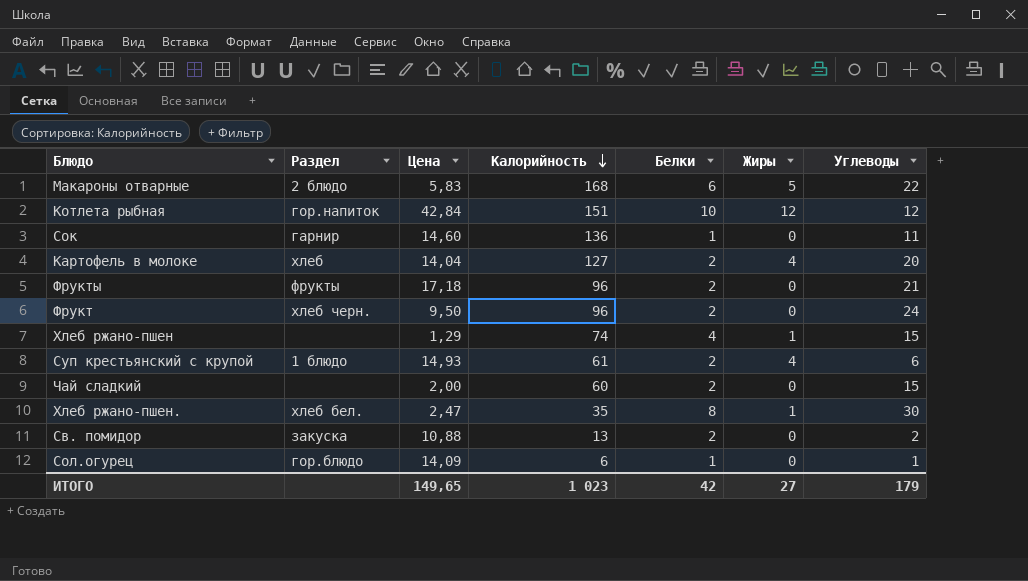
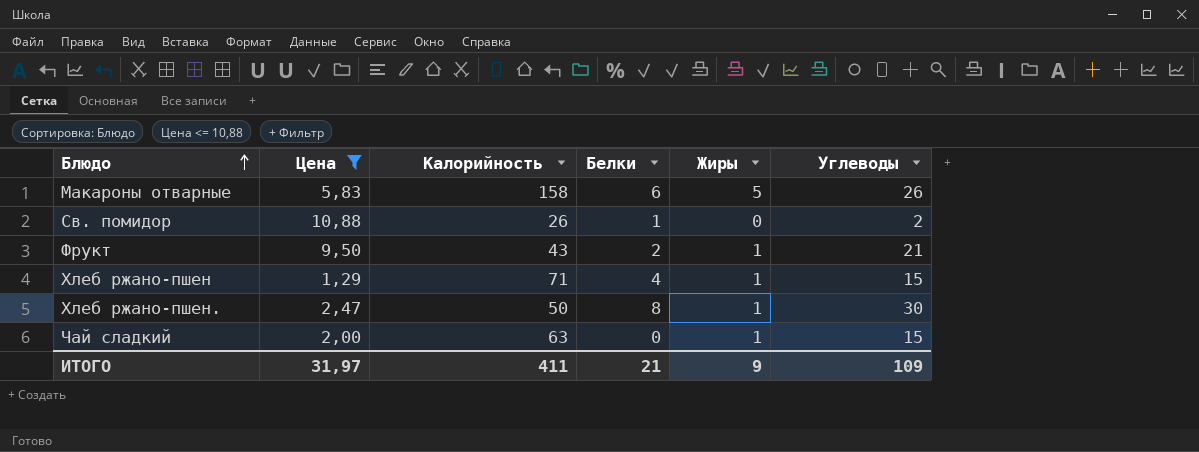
filter: none -> Цена <= 10,88
row order: Калорийность descending -> Блюдо ascending
column Раздел | position: 2 -> none
Макароны отварные | Калорийность: 168 -> 158
Макароны отварные | Углеводы: 22 -> 26
Св. помидор | Калорийность: 13 -> 26
Св. помидор | Белки: 2 -> 1
Фрукт | Калорийность: 96 -> 43
Фрукт | Жиры: 0 -> 1
Фрукт | Углеводы: 24 -> 21
Хлеб ржано-пшен | Калорийность: 74 -> 71
Хлеб ржано-пшен. | Калорийность: 35 -> 50
Чай сладкий | Калорийность: 60 -> 63
Чай сладкий | Белки: 2 -> 0
Чай сладкий | Жиры: 0 -> 1
ИТОГО | Цена: 149,65 -> 31,97
ИТОГО | Калорийность: 1 023 -> 411
ИТОГО | Белки: 42 -> 21
ИТОГО | Жиры: 27 -> 9
ИТОГО | Углеводы: 179 -> 109

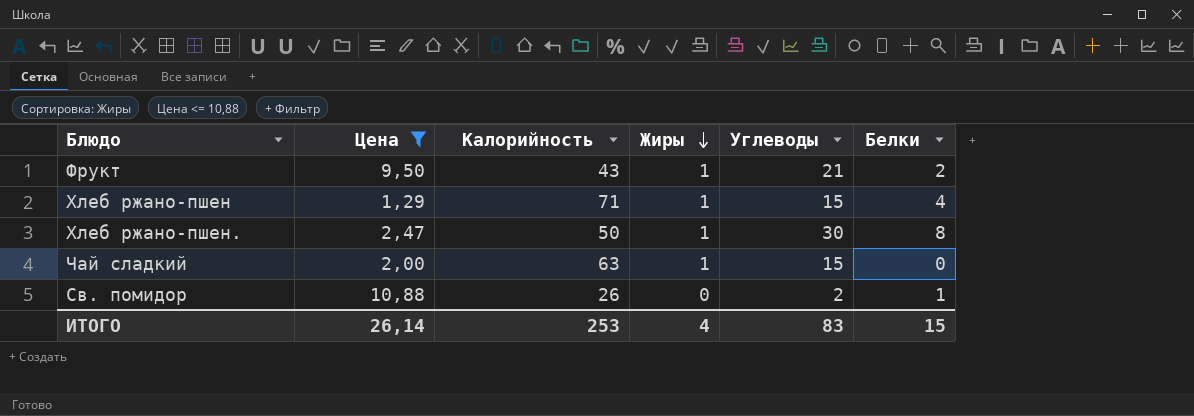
row order: Блюдо ascending -> Жиры descending
column Белки | position: 4 -> 6
row Макароны отварные: 5,83 | 158 | 6 | 5 | 26 -> none
ИТОГО | Цена: 31,97 -> 26,14
ИТОГО | Калорийность: 411 -> 253
ИТОГО | Жиры: 9 -> 4
ИТОГО | Углеводы: 109 -> 83
ИТОГО | Белки: 21 -> 15

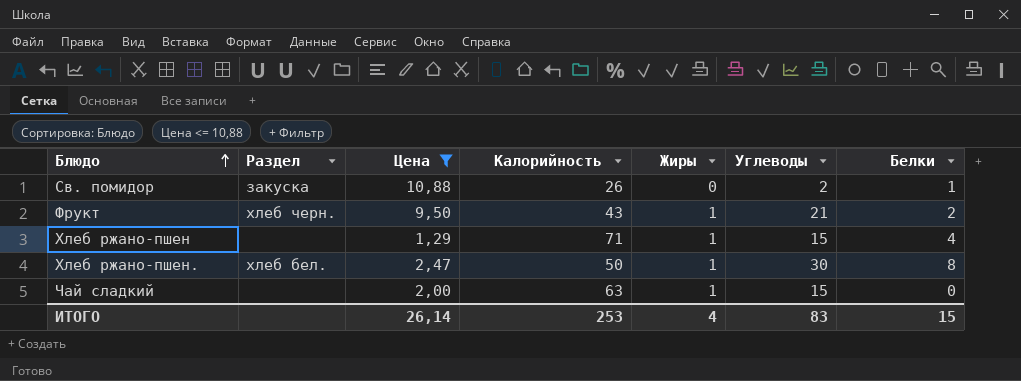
row order: Жиры descending -> Блюдо ascending
column Раздел | position: none -> 2

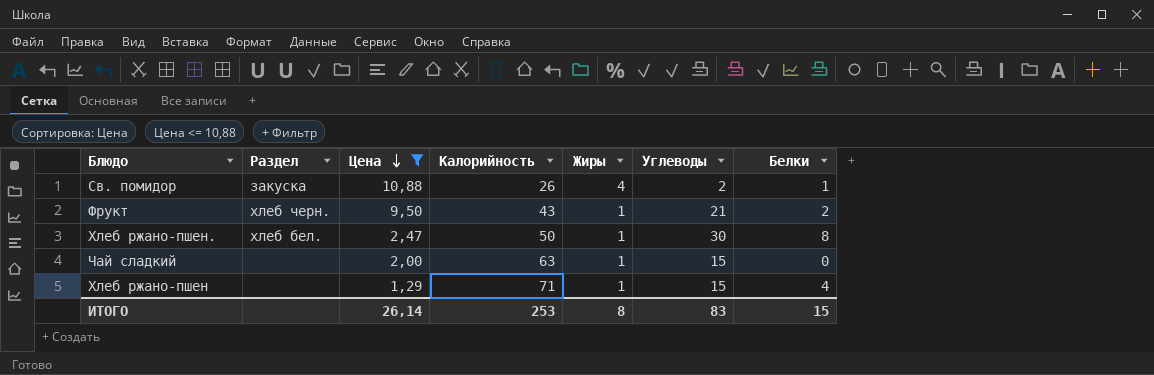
row order: Блюдо ascending -> Цена descending
Св. помидор | Жиры: 0 -> 4
ИТОГО | Жиры: 4 -> 8

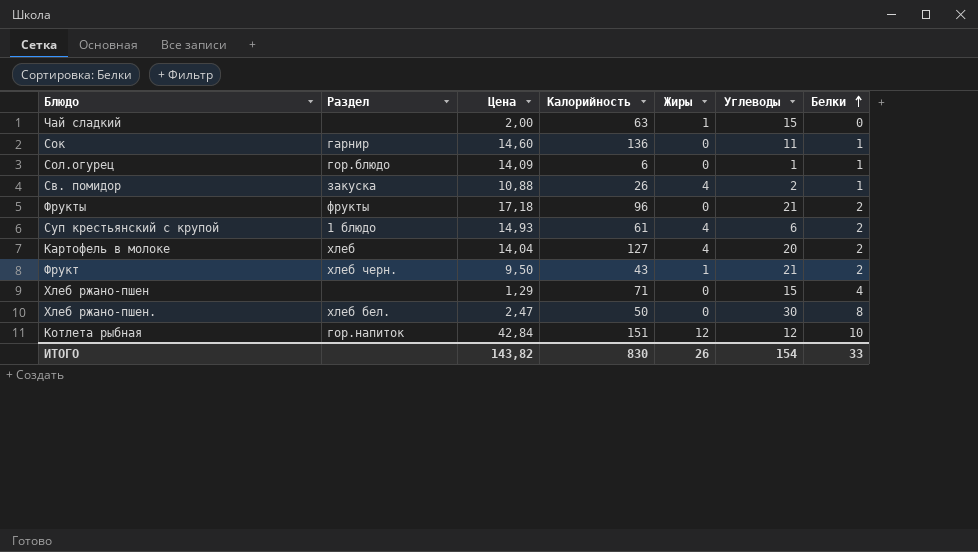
filter: Цена <= 10,88 -> none
row order: Цена descending -> Белки ascending
Хлеб ржано-пшен | Жиры: 1 -> 0
Хлеб ржано-пшен. | Жиры: 1 -> 0
ИТОГО | Цена: 26,14 -> 143,82
ИТОГО | Калорийность: 253 -> 830
ИТОГО | Жиры: 8 -> 26
ИТОГО | Углеводы: 83 -> 154
ИТОГО | Белки: 15 -> 33

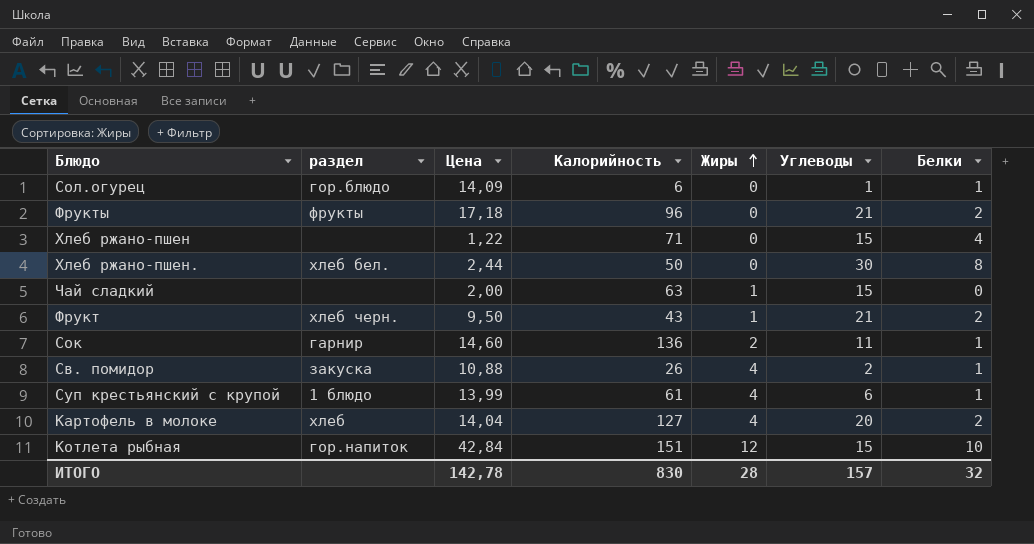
row order: Белки ascending -> Жиры ascending
column name: Раздел -> раздел
Хлеб ржано-пшен | Цена: 1,29 -> 1,22
Хлеб ржано-пшен. | Цена: 2,47 -> 2,44
Сок | Жиры: 0 -> 2
Суп крестьянский с крупой | Цена: 14,93 -> 13,99
Суп крестьянский с крупой | Белки: 2 -> 1
Котлета рыбная | Углеводы: 12 -> 15
ИТОГО | Цена: 143,82 -> 142,78
ИТОГО | Жиры: 26 -> 28
ИТОГО | Углеводы: 154 -> 157
ИТОГО | Белки: 33 -> 32

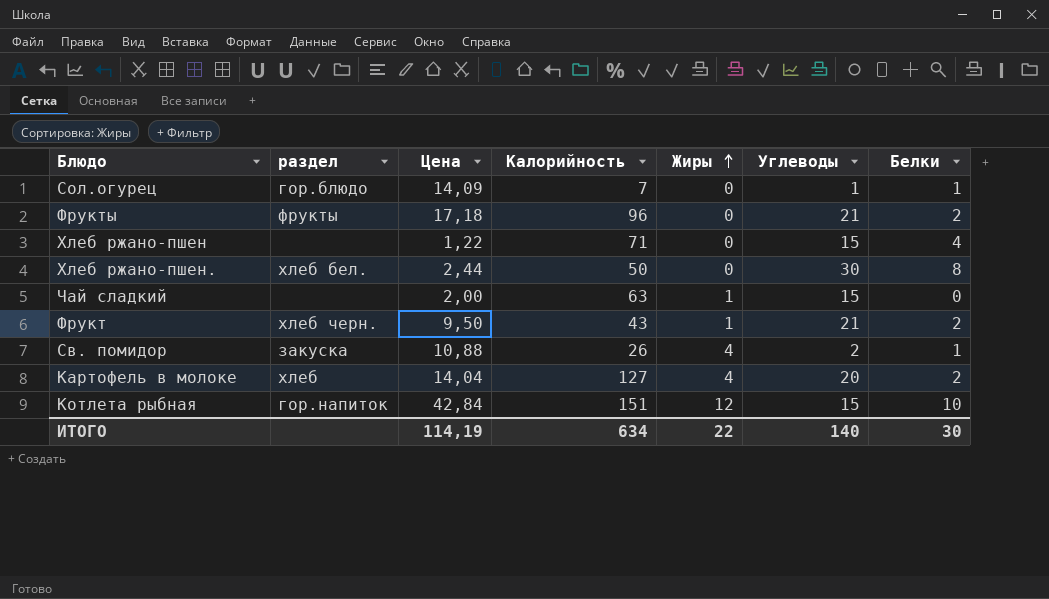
row Сок: гарнир | 14,60 | 136 | 2 | 11 | 1 -> none
row Суп крестьянский с крупой: 1 блюдо | 13,99 | 61 | 4 | 6 | 1 -> none
Сол.огурец | Калорийность: 6 -> 7
ИТОГО | Цена: 142,78 -> 114,19
ИТОГО | Калорийность: 830 -> 634
ИТОГО | Жиры: 28 -> 22
ИТОГО | Углеводы: 157 -> 140
ИТОГО | Белки: 32 -> 30

